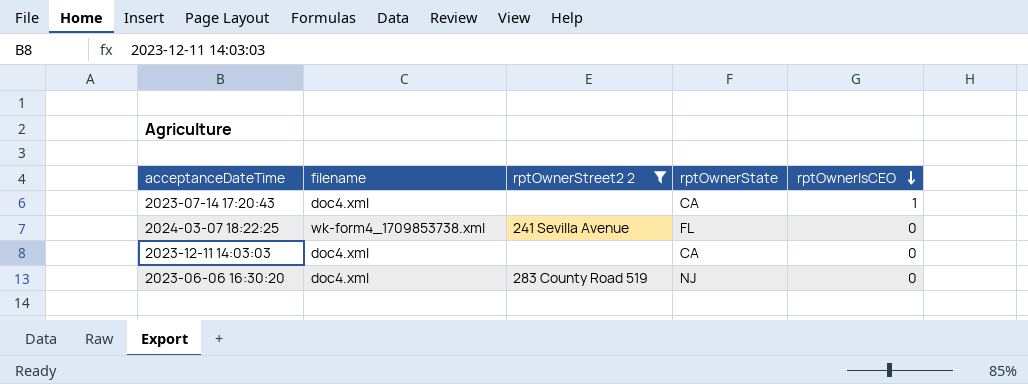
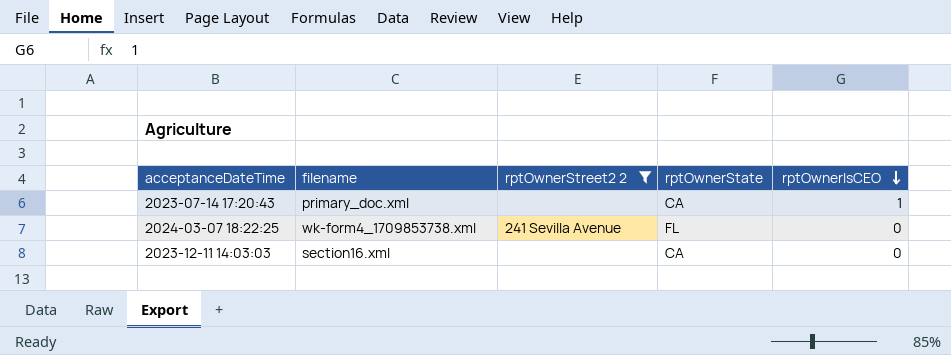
row 2023-06-06 16:30:20: doc4.xml | 283 County Road 519 | NJ | 0 -> none
2023-07-14 17:20:43 | filename: doc4.xml -> primary_doc.xml
2023-12-11 14:03:03 | filename: doc4.xml -> section16.xml

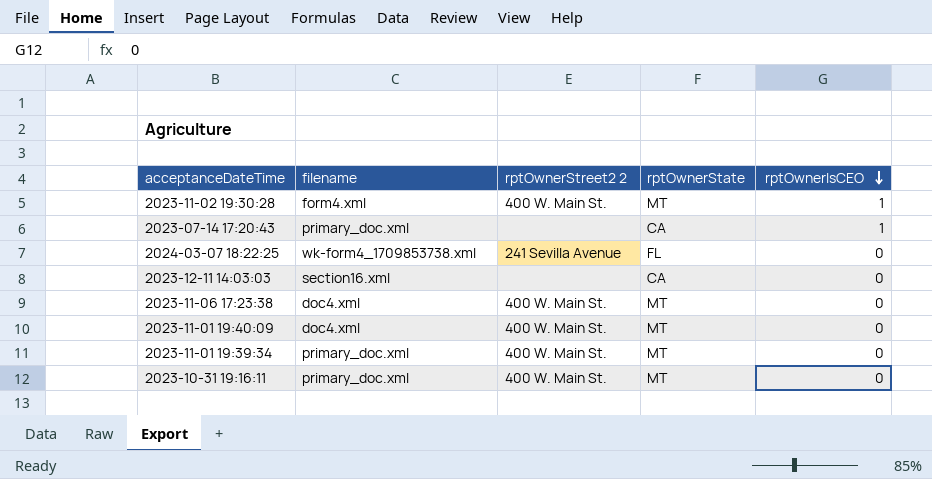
filter: rptOwnerStreet2 2 != 400 W. Main St. -> none

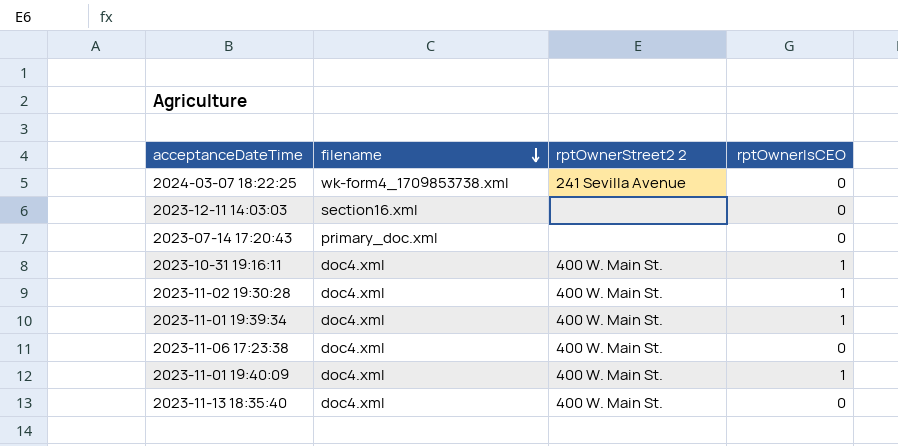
row order: rptOwnerIsCEO descending -> filename descending
column rptOwnerState | position: 4 -> none
2023-07-14 17:20:43 | rptOwnerIsCEO: 1 -> 0
2023-10-31 19:16:11 | filename: primary_doc.xml -> doc4.xml
2023-10-31 19:16:11 | rptOwnerIsCEO: 0 -> 1
2023-11-02 19:30:28 | filename: form4.xml -> doc4.xml
2023-11-01 19:39:34 | filename: primary_doc.xml -> doc4.xml
2023-11-01 19:39:34 | rptOwnerIsCEO: 0 -> 1
2023-11-01 19:40:09 | rptOwnerIsCEO: 0 -> 1
row 2023-11-13 18:35:40: none -> doc4.xml | 400 W. Main St. | 0

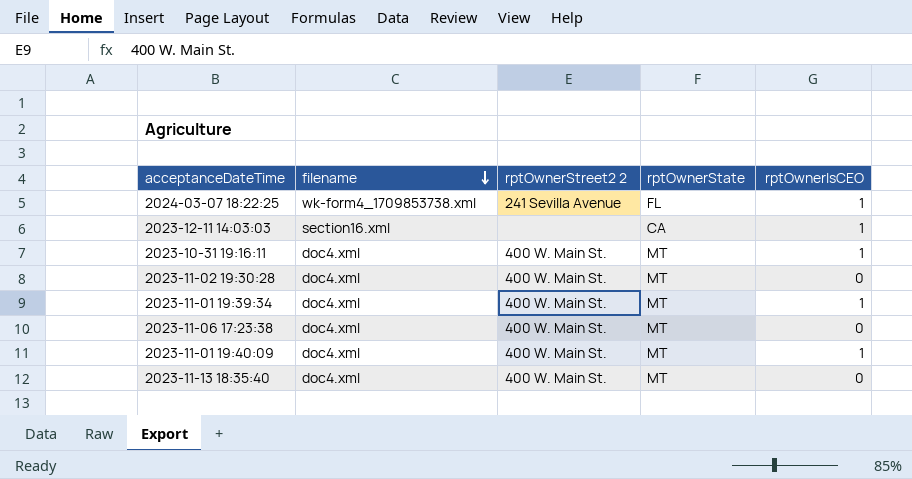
column rptOwnerState | position: none -> 4
row 2023-07-14 17:20:43: primary_doc.xml | none | 0 -> none
2024-03-07 18:22:25 | rptOwnerIsCEO: 0 -> 1
2023-12-11 14:03:03 | rptOwnerIsCEO: 0 -> 1
2023-11-02 19:30:28 | rptOwnerIsCEO: 1 -> 0

